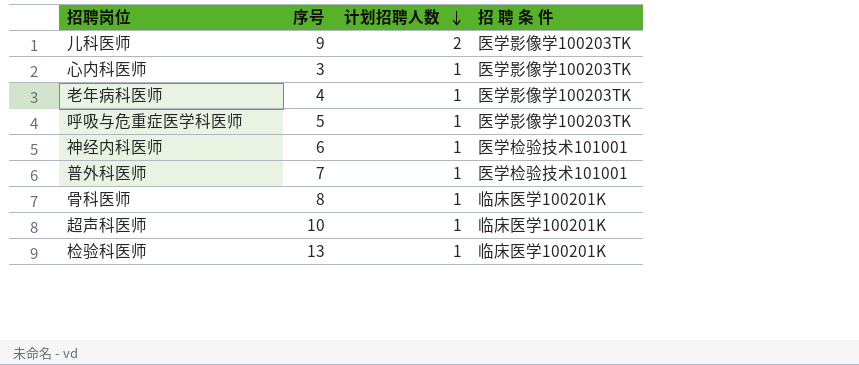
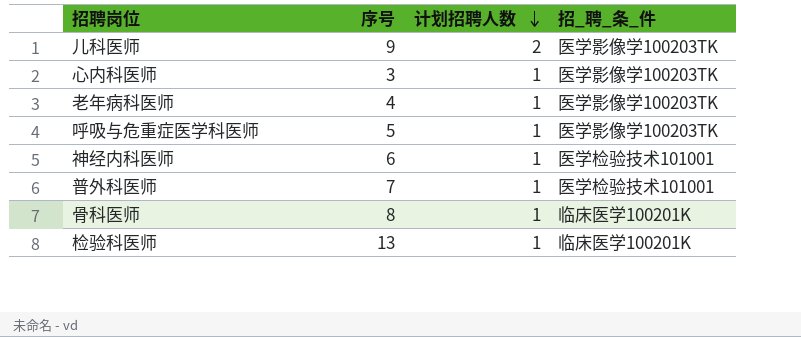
column name: 招 聘 条 件 -> 招_聘_条_件
row 超声科医师: 10 | 1 | 临床医学100201K -> none

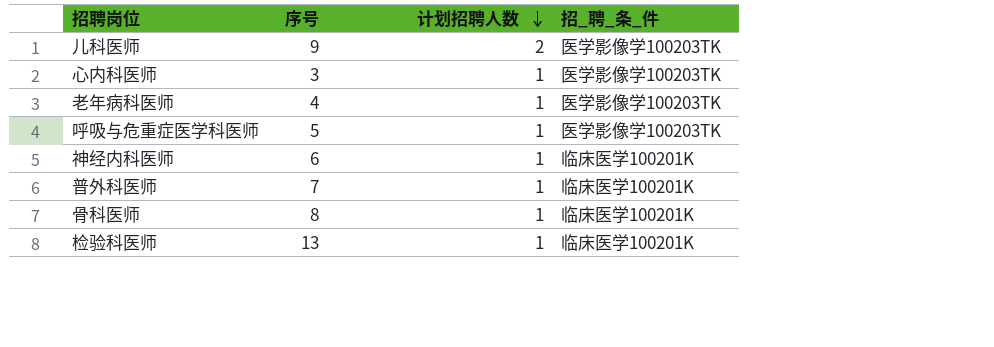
神经内科医师 | 招_聘_条_件: 医学检验技术101001 -> 临床医学100201K
普外科医师 | 招_聘_条_件: 医学检验技术101001 -> 临床医学100201K

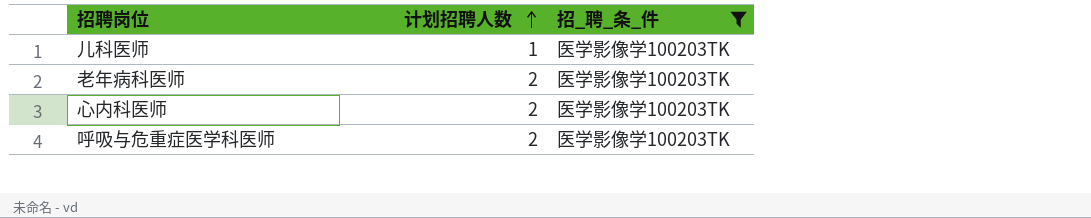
filter: none -> 招_聘_条_件 = 医学影像学100203TK
row order: 计划招聘人数 descending -> 计划招聘人数 ascending
column 序号 | position: 2 -> none
儿科医师 | 计划招聘人数: 2 -> 1
老年病科医师 | 计划招聘人数: 1 -> 2
心内科医师 | 计划招聘人数: 1 -> 2
呼吸与危重症医学科医师 | 计划招聘人数: 1 -> 2

